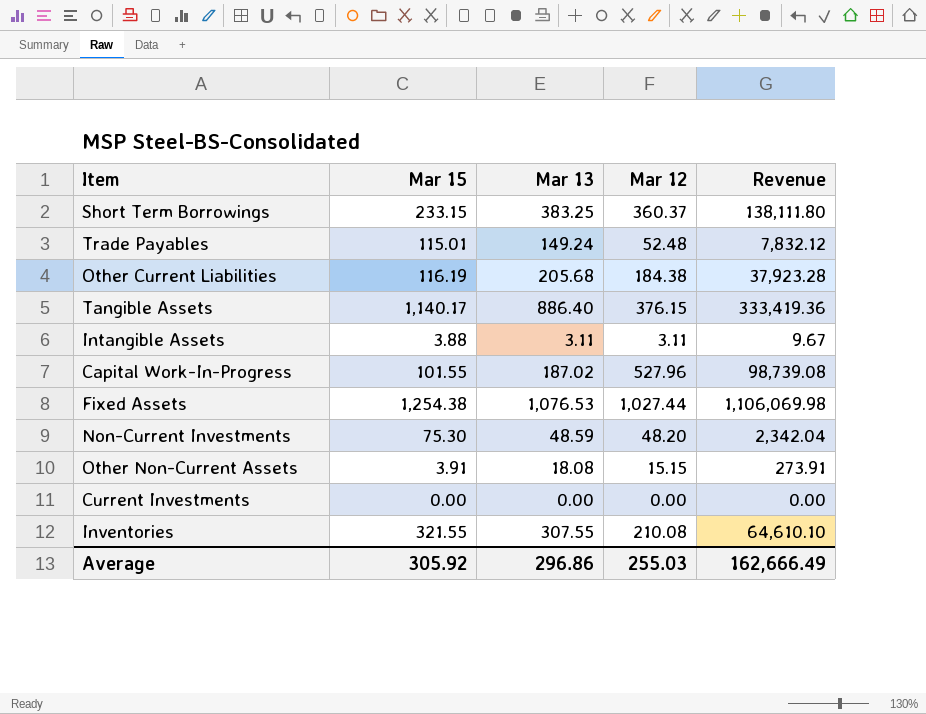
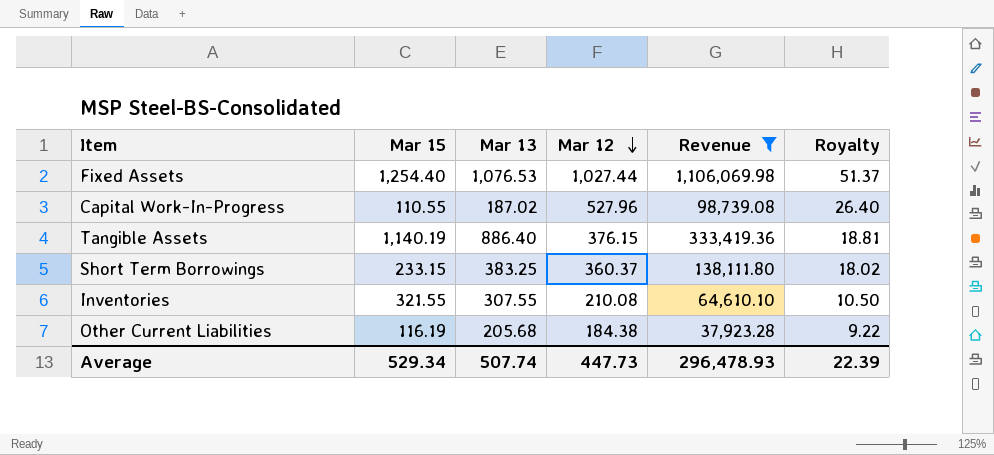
filter: none -> Revenue >= 37,923.28
row order: none -> Mar 12 descending
column Royalty | formula: none -> [Mar 12] * 0.05
Fixed Assets | Mar 15: 1,254.38 -> 1,254.40
Capital Work-In-Progress | Mar 15: 101.55 -> 110.55
Tangible Assets | Mar 15: 1,140.17 -> 1,140.19
Average | Mar 15: 305.92 -> 529.34
Average | Mar 13: 296.86 -> 507.74
Average | Mar 12: 255.03 -> 447.73
Average | Revenue: 162,666.49 -> 296,478.93

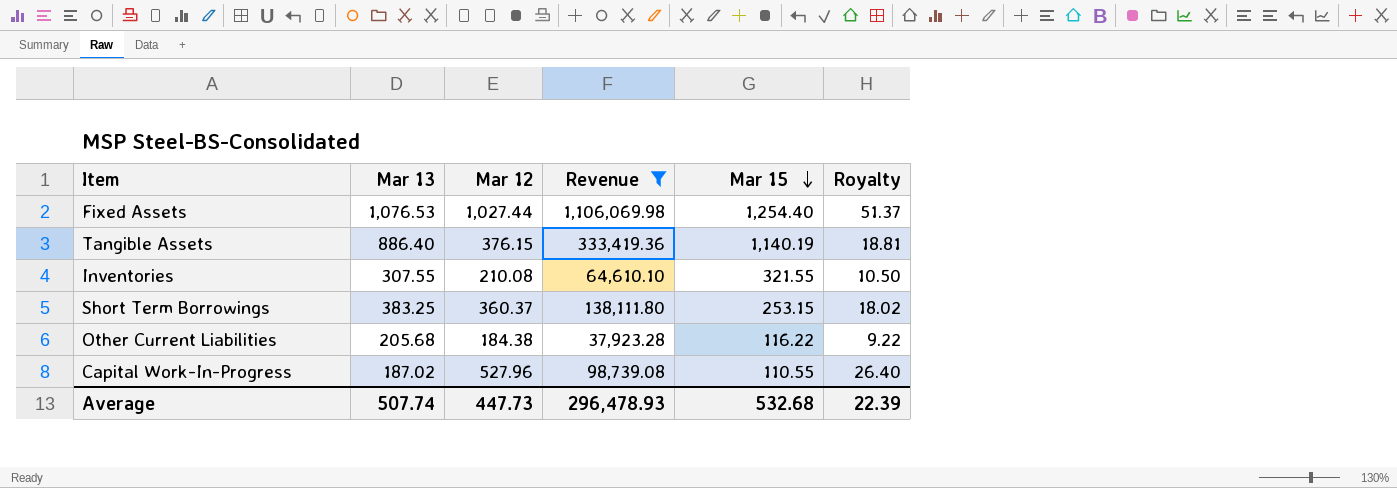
row order: Mar 12 descending -> Mar 15 descending
column Mar 15 | position: 2 -> 5
Short Term Borrowings | Mar 15: 233.15 -> 253.15
Other Current Liabilities | Mar 15: 116.19 -> 116.22
Average | Mar 15: 529.34 -> 532.68

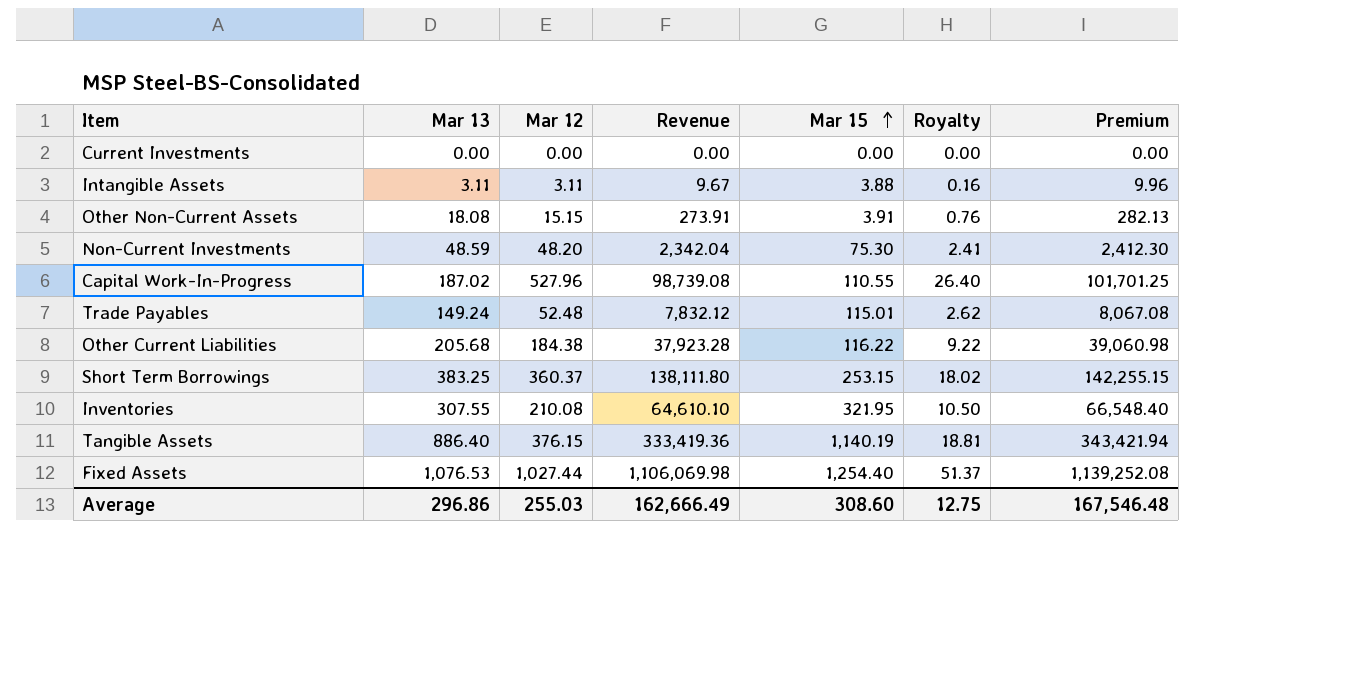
filter: Revenue >= 37,923.28 -> none
row order: Mar 15 descending -> Mar 15 ascending
column Premium | formula: none -> [Revenue] * 1.03
Inventories | Mar 15: 321.55 -> 321.95
Average | Mar 13: 507.74 -> 296.86
Average | Mar 12: 447.73 -> 255.03
Average | Revenue: 296,478.93 -> 162,666.49
Average | Mar 15: 532.68 -> 308.60
Average | Royalty: 22.39 -> 12.75

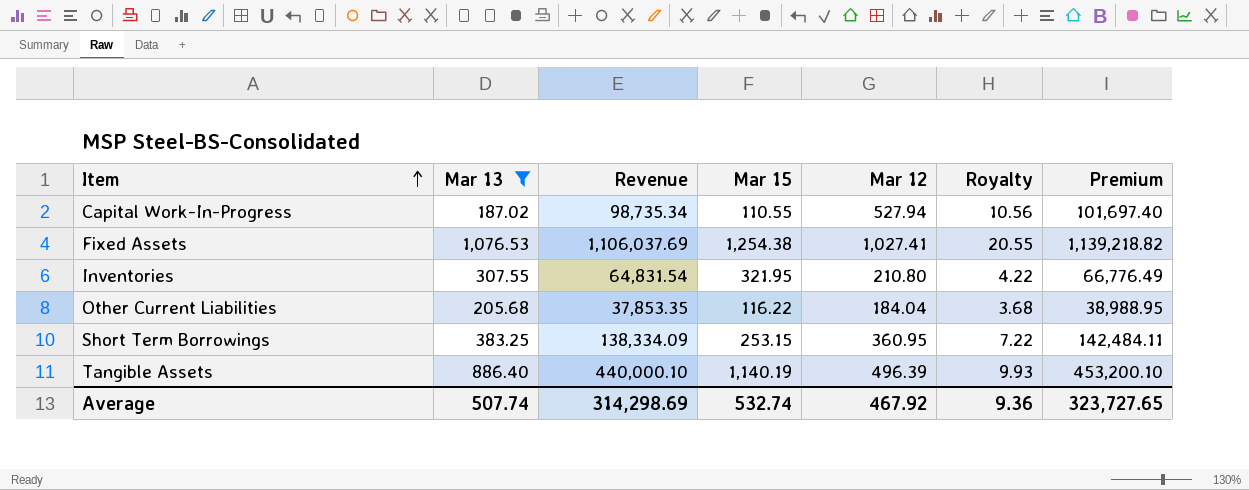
filter: none -> Mar 13 >= 187.02
row order: Mar 15 ascending -> Item ascending
column Mar 12 | position: 3 -> 5
column Royalty | formula: [Mar 12] * 0.05 -> [Mar 12] * 0.02
Capital Work-In-Progress | Revenue: 98,739.08 -> 98,735.34
Capital Work-In-Progress | Mar 12: 527.96 -> 527.94
Capital Work-In-Progress | Premium: 101,701.25 -> 101,697.40
Fixed Assets | Revenue: 1,106,069.98 -> 1,106,037.69
Fixed Assets | Mar 15: 1,254.40 -> 1,254.38
Fixed Assets | Mar 12: 1,027.44 -> 1,027.41
Fixed Assets | Premium: 1,139,252.08 -> 1,139,218.82
Inventories | Revenue: 64,610.10 -> 64,831.54
Inventories | Mar 12: 210.08 -> 210.80
Inventories | Premium: 66,548.40 -> 66,776.49
Other Current Liabilities | Revenue: 37,923.28 -> 37,853.35
Other Current Liabilities | Mar 12: 184.38 -> 184.04
Other Current Liabilities | Premium: 39,060.98 -> 38,988.95
Short Term Borrowings | Revenue: 138,111.80 -> 138,334.09
Short Term Borrowings | Mar 12: 360.37 -> 360.95
Short Term Borrowings | Premium: 142,255.15 -> 142,484.11
Tangible Assets | Revenue: 333,419.36 -> 440,000.10
Tangible Assets | Mar 12: 376.15 -> 496.39
Tangible Assets | Premium: 343,421.94 -> 453,200.10
Average | Mar 13: 296.86 -> 507.74
Average | Revenue: 162,666.49 -> 314,298.69
Average | Mar 15: 308.60 -> 532.74
Average | Mar 12: 255.03 -> 467.92
Average | Royalty: 12.75 -> 9.36
Average | Premium: 167,546.48 -> 323,727.65

